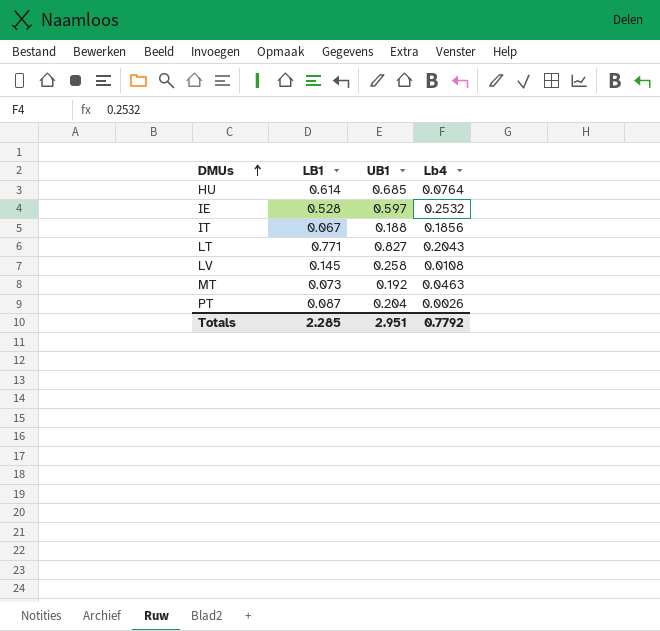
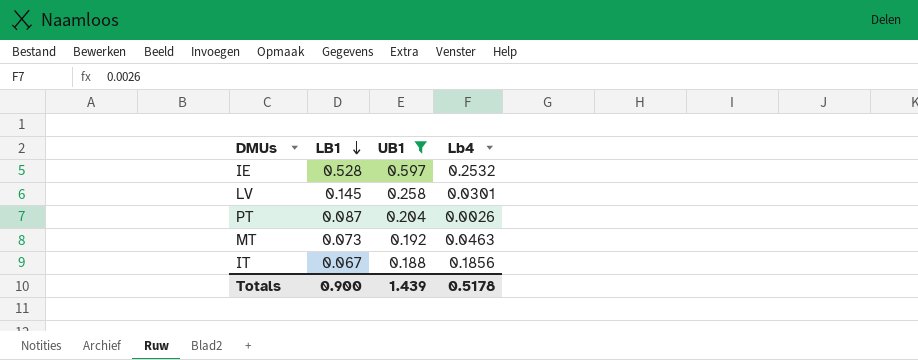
filter: none -> UB1 <= 0.597
row order: DMUs ascending -> LB1 descending
LV | Lb4: 0.0108 -> 0.0301
Totals | LB1: 2.285 -> 0.900
Totals | UB1: 2.951 -> 1.439
Totals | Lb4: 0.7792 -> 0.5178

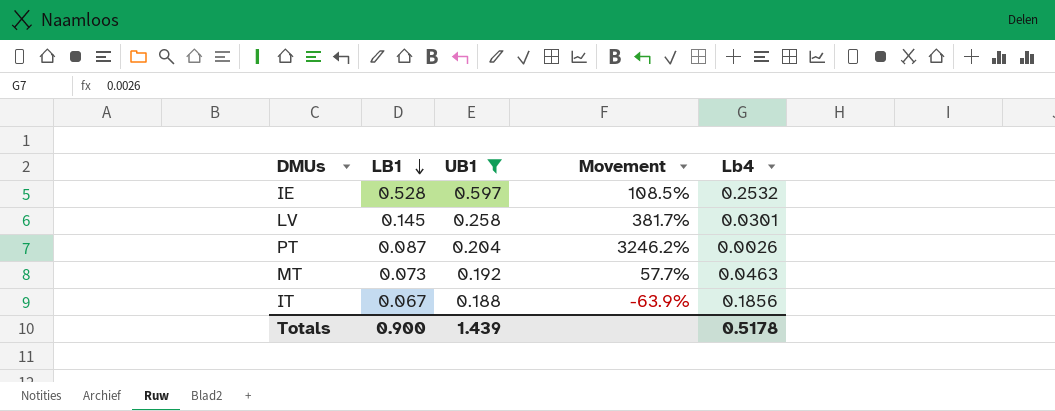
column Movement | formula: none -> ([LB1] - [Lb4]) / [Lb4]

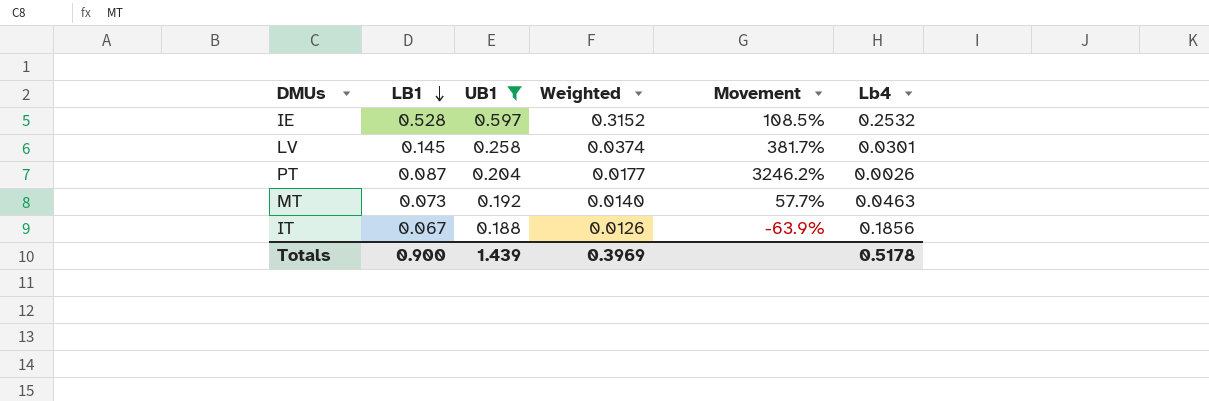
column Weighted | formula: none -> [LB1] * [UB1]

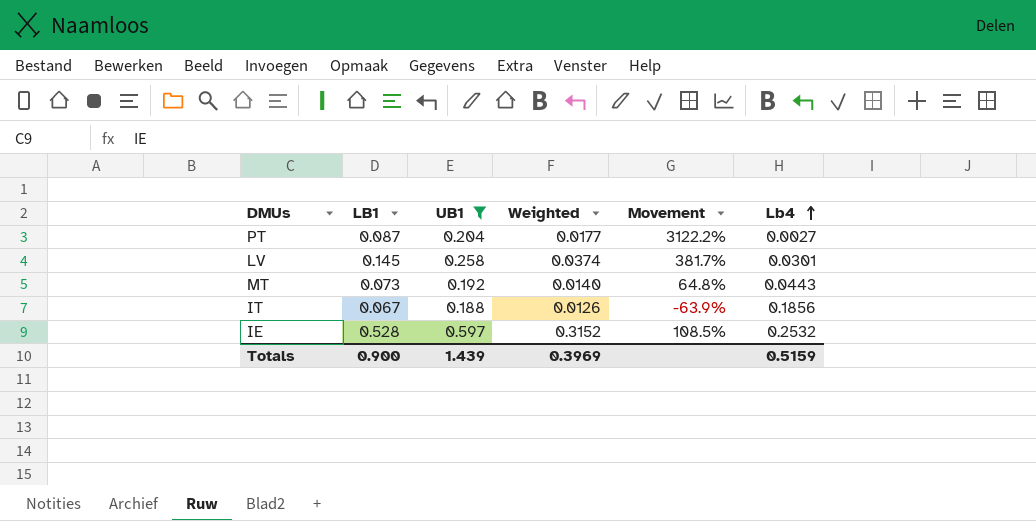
row order: LB1 descending -> Lb4 ascending
PT | Movement: 3246.2% -> 3122.2%
PT | Lb4: 0.0026 -> 0.0027
MT | Movement: 57.7% -> 64.8%
MT | Lb4: 0.0463 -> 0.0443
Totals | Lb4: 0.5178 -> 0.5159

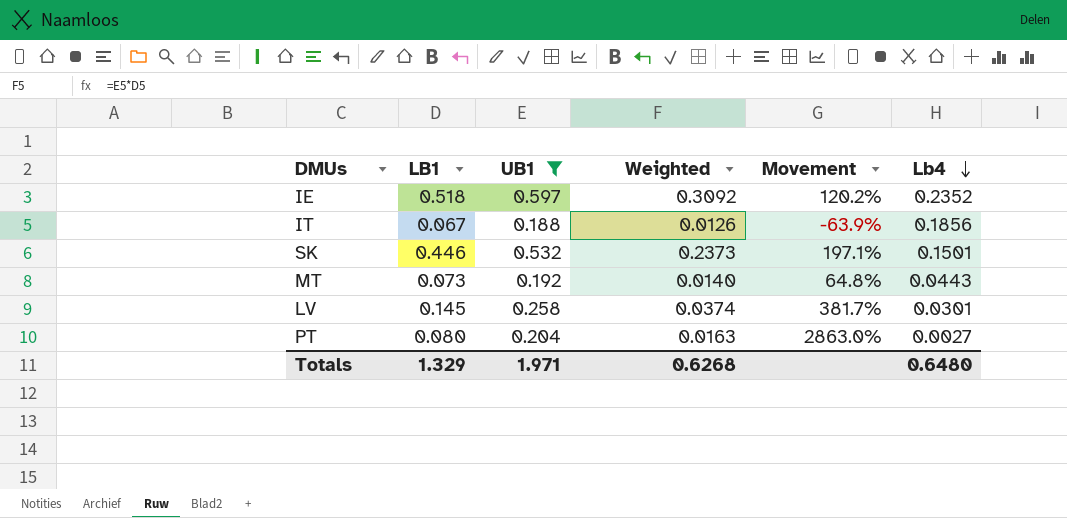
row order: Lb4 ascending -> Lb4 descending
IE | LB1: 0.528 -> 0.518
IE | Weighted: 0.3152 -> 0.3092
IE | Movement: 108.5% -> 120.2%
IE | Lb4: 0.2532 -> 0.2352
row SK: none -> 0.446 | 0.532 | 0.2373 | 197.1% | 0.1501
PT | LB1: 0.087 -> 0.080
PT | Weighted: 0.0177 -> 0.0163
PT | Movement: 3122.2% -> 2863.0%
Totals | LB1: 0.900 -> 1.329
Totals | UB1: 1.439 -> 1.971
Totals | Weighted: 0.3969 -> 0.6268
Totals | Lb4: 0.5159 -> 0.6480

